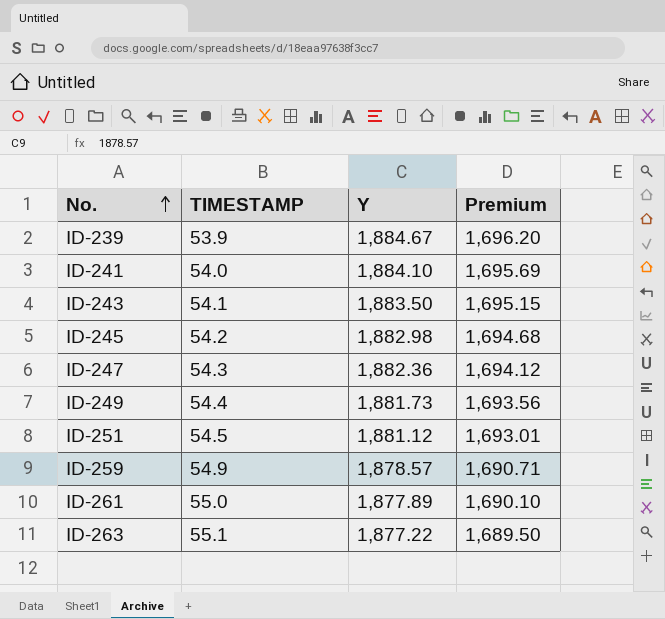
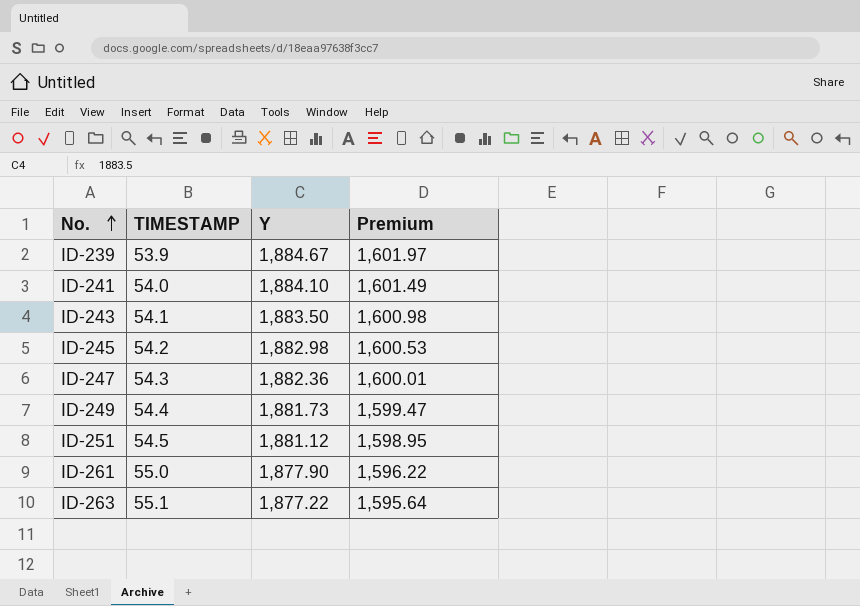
column Premium | formula: [Y] * 0.9 -> [Y] * 0.85
row ID-259: 54.9 | 1,878.57 | 1,690.71 -> none
ID-261 | Y: 1,877.89 -> 1,877.90

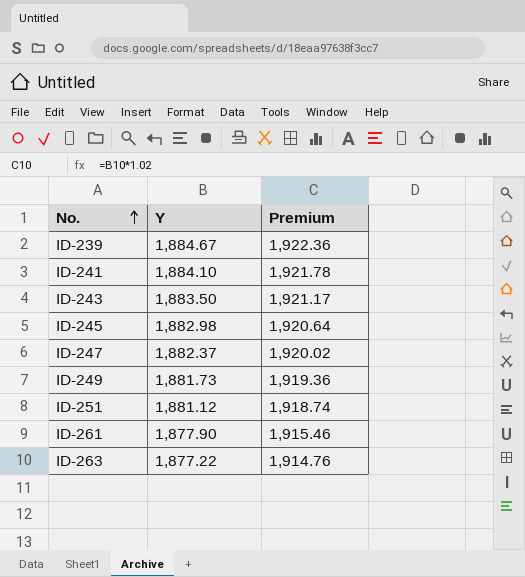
column TIMESTAMP | position: 2 -> none
column Premium | formula: [Y] * 0.85 -> [Y] * 1.02
ID-247 | Y: 1,882.36 -> 1,882.37

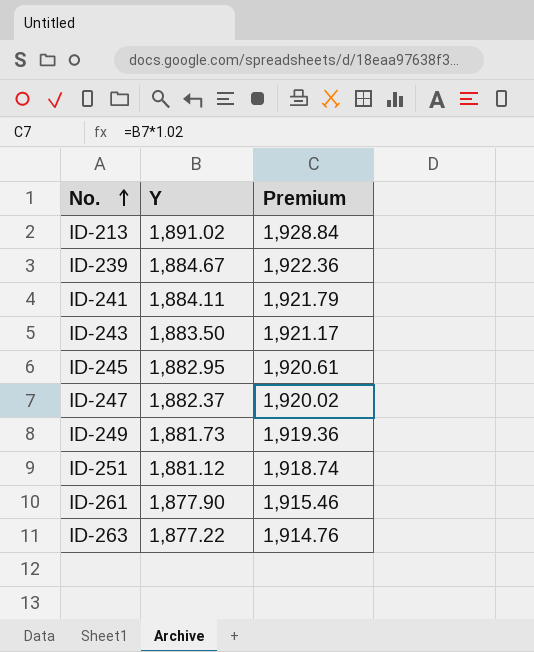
row ID-213: none -> 1,891.02 | 1,928.84
ID-241 | Y: 1,884.10 -> 1,884.11
ID-241 | Premium: 1,921.78 -> 1,921.79
ID-245 | Y: 1,882.98 -> 1,882.95
ID-245 | Premium: 1,920.64 -> 1,920.61

